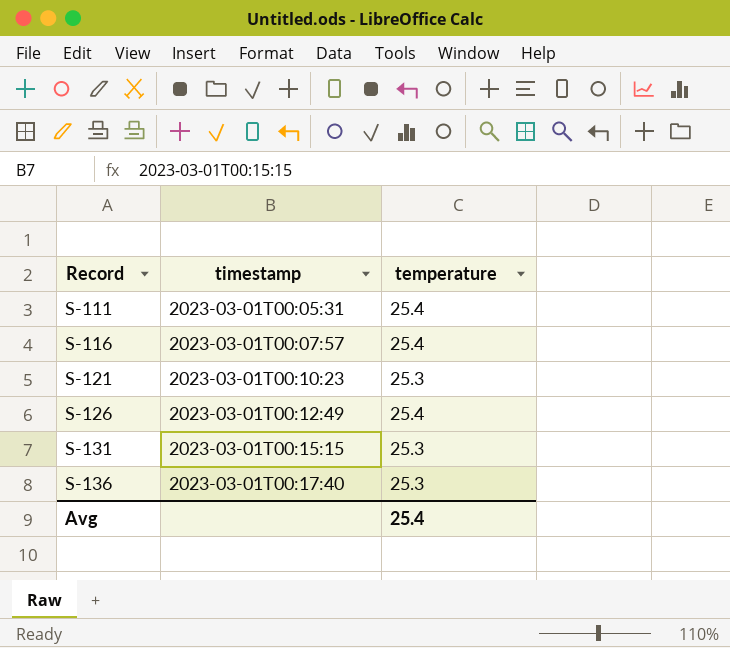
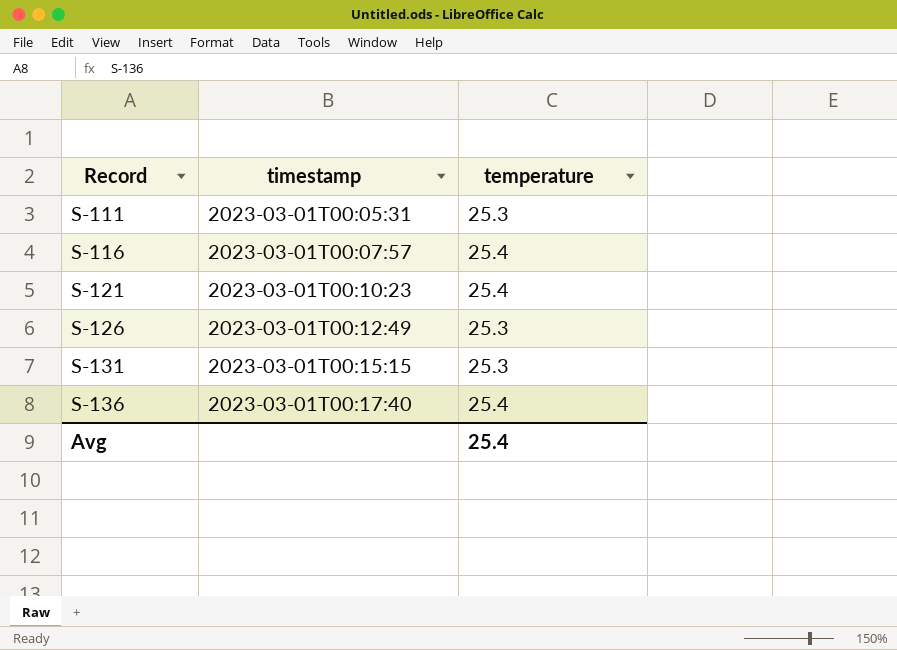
S-111 | temperature: 25.4 -> 25.3
S-121 | temperature: 25.3 -> 25.4
S-126 | temperature: 25.4 -> 25.3
S-136 | temperature: 25.3 -> 25.4

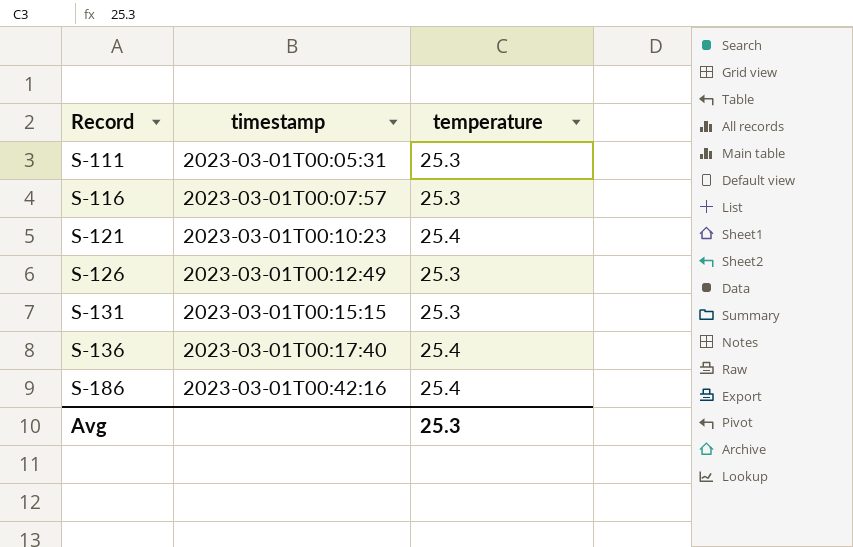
S-116 | temperature: 25.4 -> 25.3
row S-186: none -> 2023-03-01T00:42:16 | 25.4
Avg | temperature: 25.4 -> 25.3

